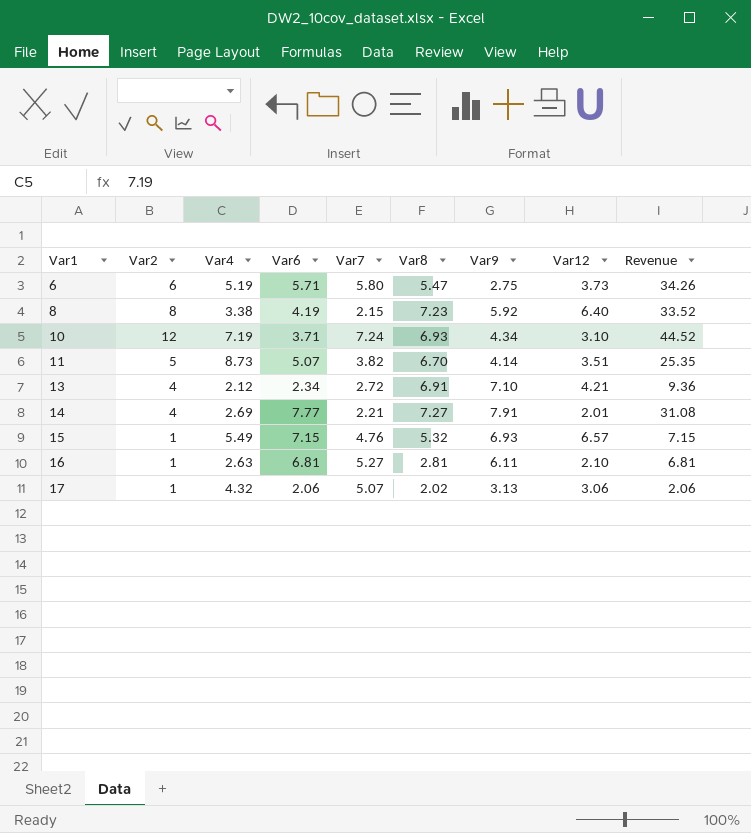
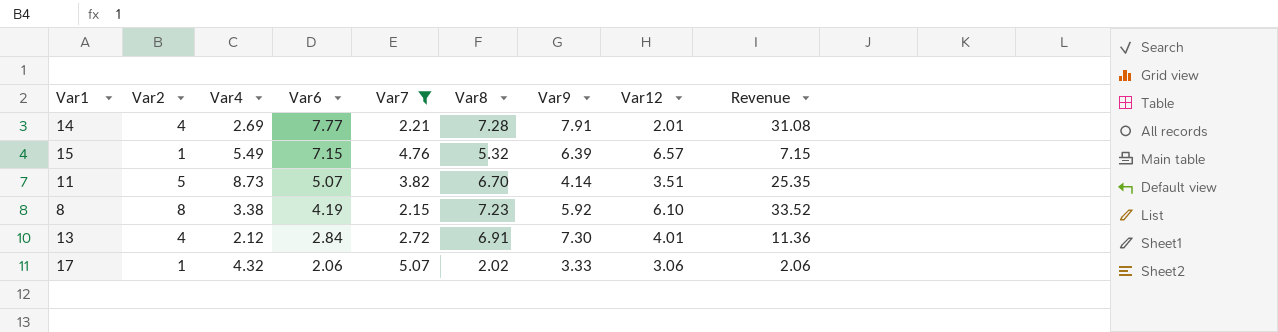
filter: none -> Var7 <= 5.07
row order: Var1 ascending -> Var6 descending
14 | Var8: 7.27 -> 7.28
15 | Var9: 6.93 -> 6.39
8 | Var12: 6.40 -> 6.10
13 | Var6: 2.34 -> 2.84
13 | Var9: 7.10 -> 7.30
13 | Var12: 4.21 -> 4.01
13 | Revenue: 9.36 -> 11.36
17 | Var9: 3.13 -> 3.33

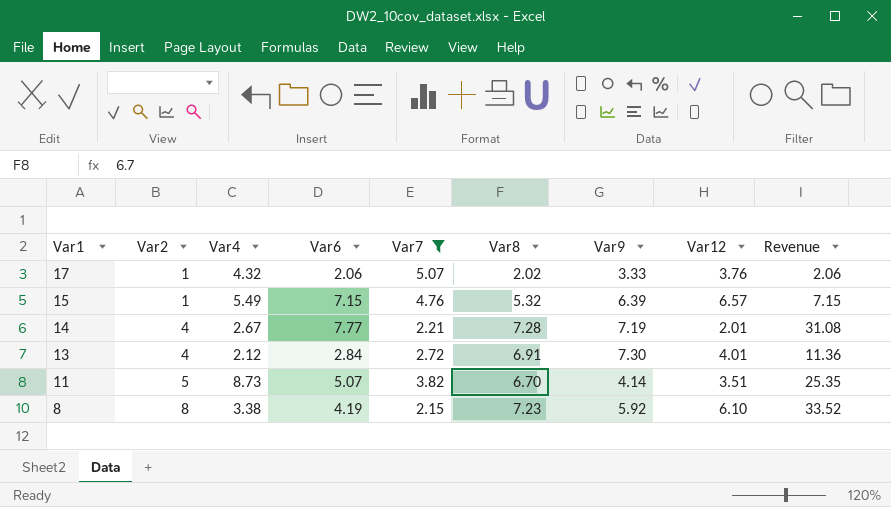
row order: Var6 descending -> Var1 descending
17 | Var12: 3.06 -> 3.76
14 | Var4: 2.69 -> 2.67
14 | Var9: 7.91 -> 7.19

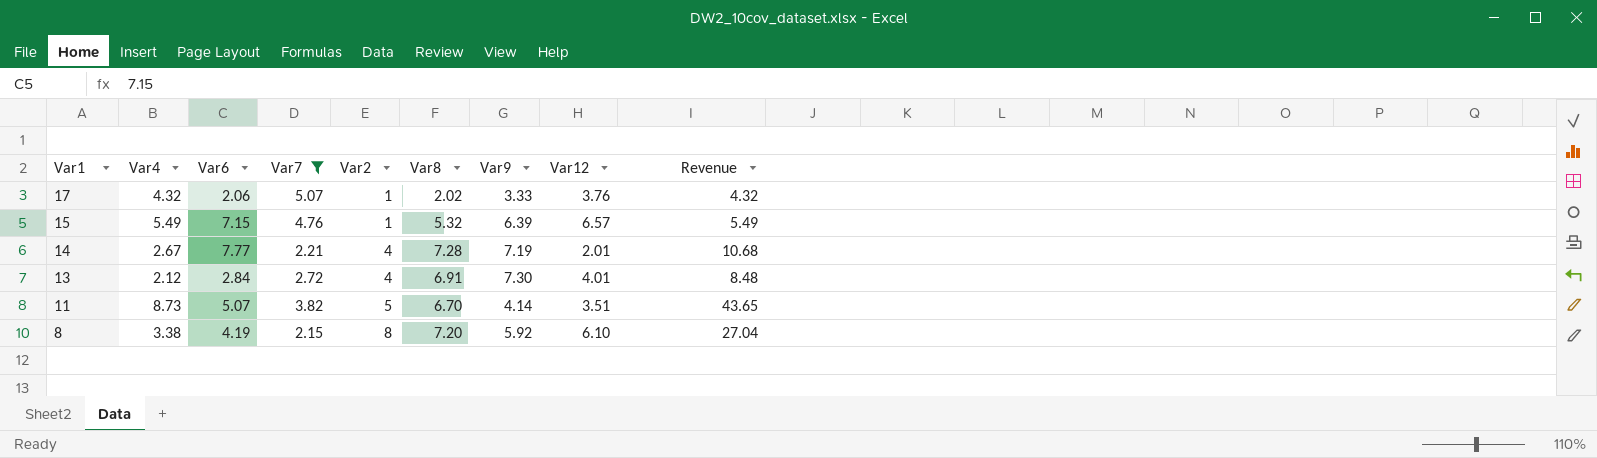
column Var2 | position: 2 -> 5
column Revenue | formula: [Var2] * [Var6] -> [Var4] * [Var2]
8 | Var8: 7.23 -> 7.20

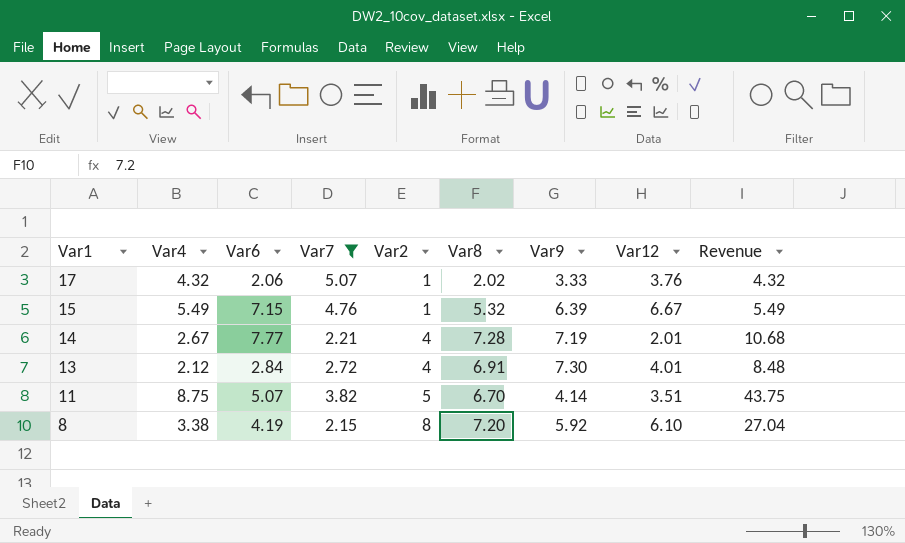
15 | Var12: 6.57 -> 6.67
11 | Var4: 8.73 -> 8.75
11 | Revenue: 43.65 -> 43.75

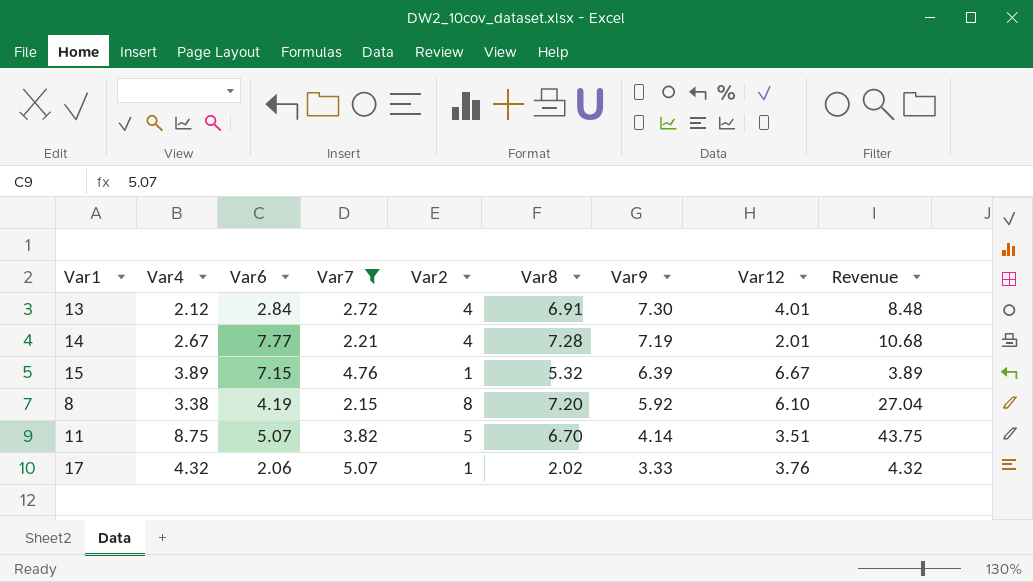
row order: Var1 descending -> Var9 descending
15 | Var4: 5.49 -> 3.89
15 | Revenue: 5.49 -> 3.89

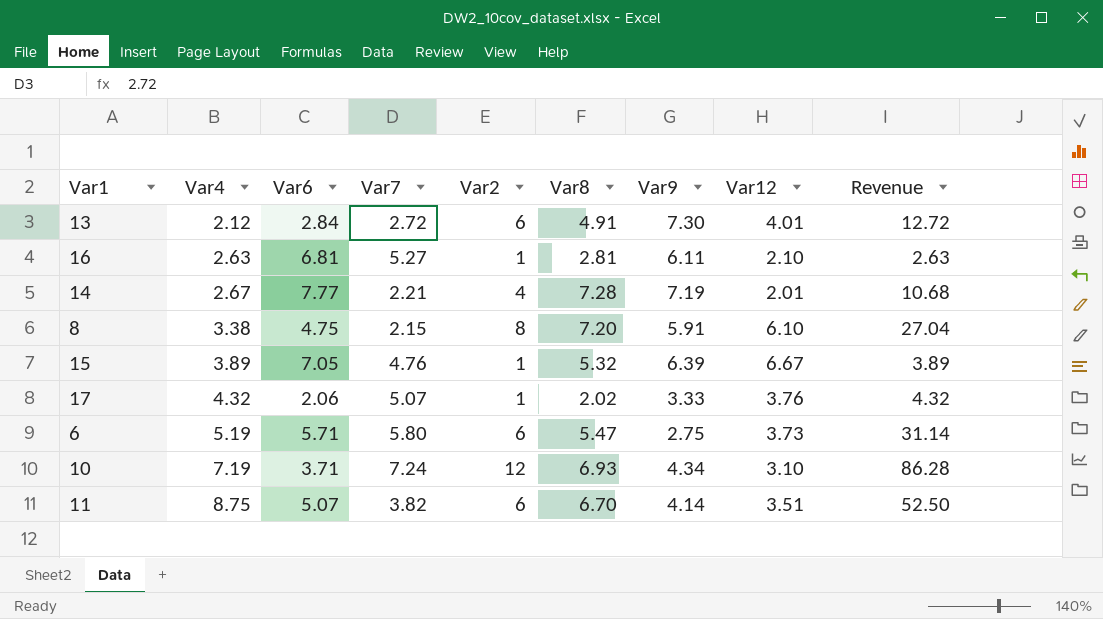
filter: Var7 <= 5.07 -> none
row order: Var9 descending -> Var4 ascending
13 | Var2: 4 -> 6
13 | Var8: 6.91 -> 4.91
13 | Revenue: 8.48 -> 12.72
8 | Var6: 4.19 -> 4.75
8 | Var9: 5.92 -> 5.91
15 | Var6: 7.15 -> 7.05
11 | Var2: 5 -> 6
11 | Revenue: 43.75 -> 52.50

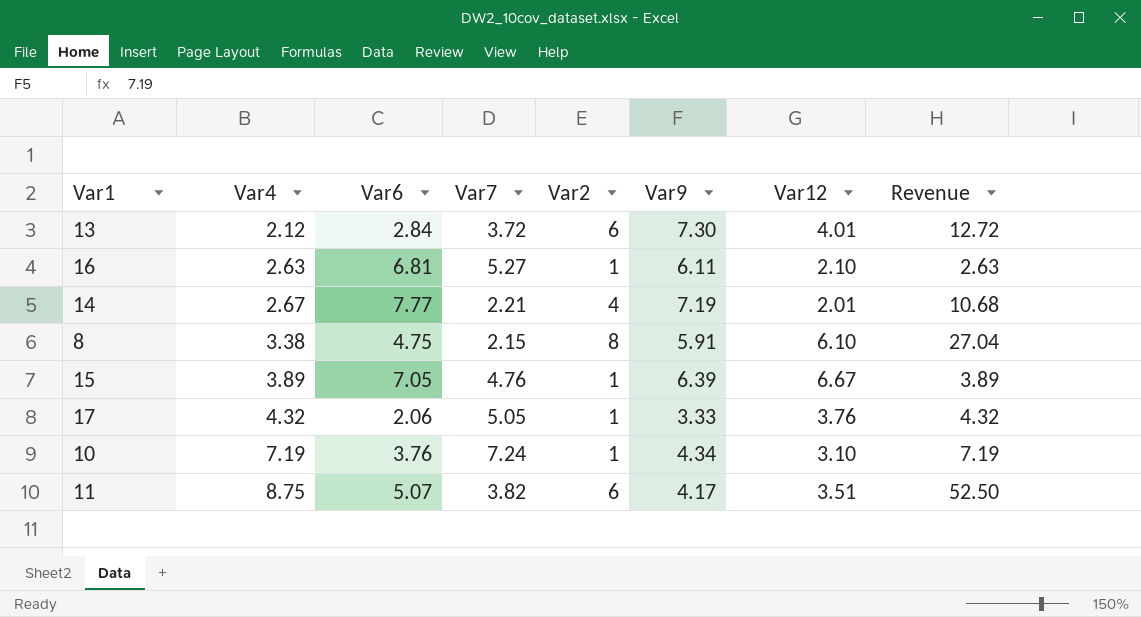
column Var8 | position: 6 -> none
row 6: 5.19 | 5.71 | 5.80 | 6 | 5.47 | 2.75 | 3.73 | 31.14 -> none
13 | Var7: 2.72 -> 3.72
17 | Var7: 5.07 -> 5.05
10 | Var6: 3.71 -> 3.76
10 | Var2: 12 -> 1
10 | Revenue: 86.28 -> 7.19
11 | Var9: 4.14 -> 4.17

